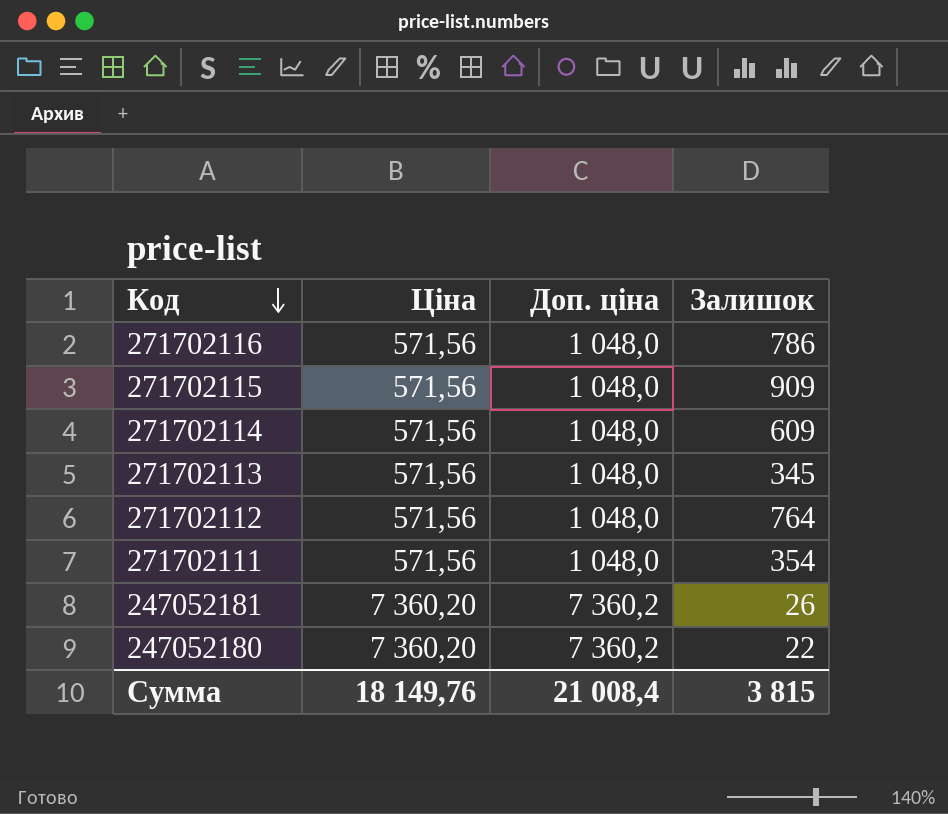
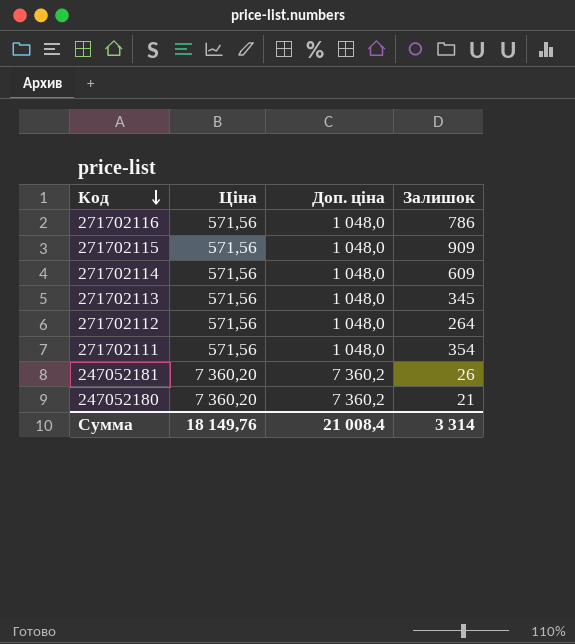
271702112 | Залишок: 764 -> 264
247052180 | Залишок: 22 -> 21
Сумма | Залишок: 3 815 -> 3 314

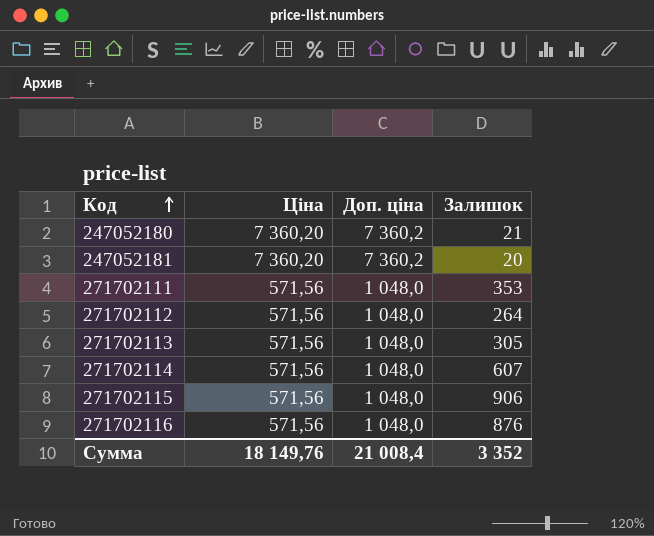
row order: Код descending -> Код ascending
247052181 | Залишок: 26 -> 20
271702111 | Залишок: 354 -> 353
271702113 | Залишок: 345 -> 305
271702114 | Залишок: 609 -> 607
271702115 | Залишок: 909 -> 906
271702116 | Залишок: 786 -> 876
Сумма | Залишок: 3 314 -> 3 352

